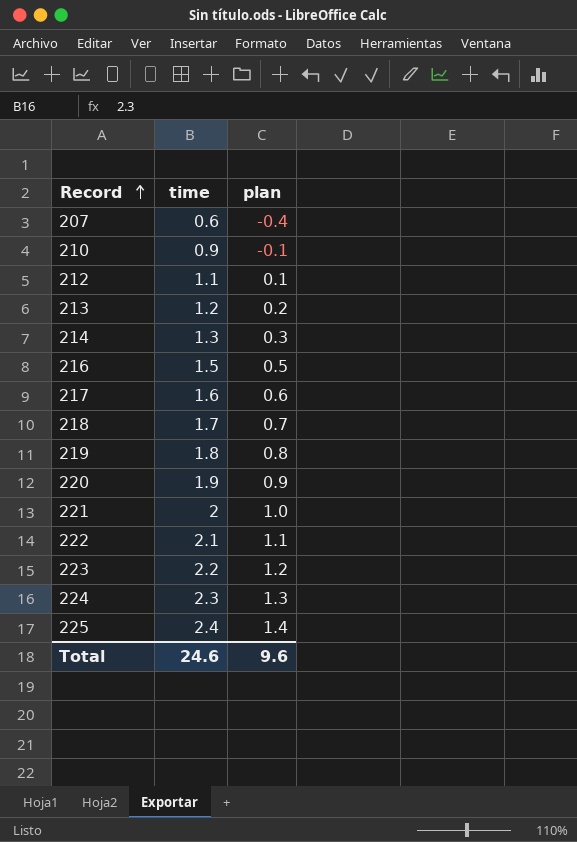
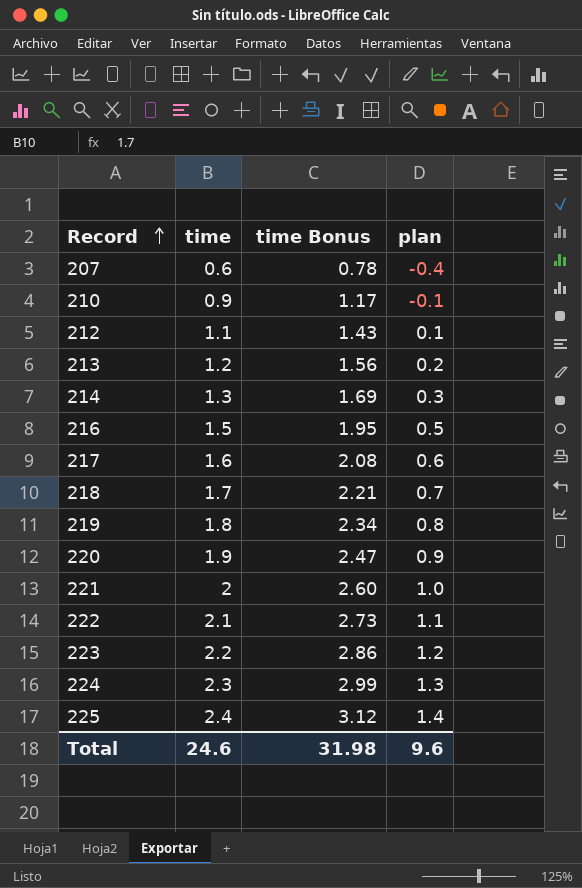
column time Bonus | formula: none -> [time] * 1.3

